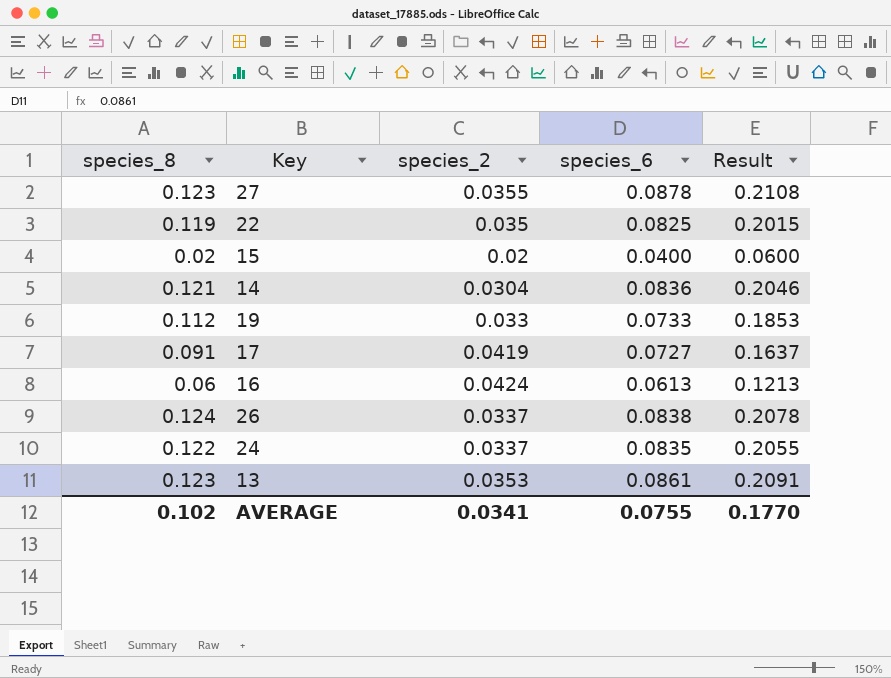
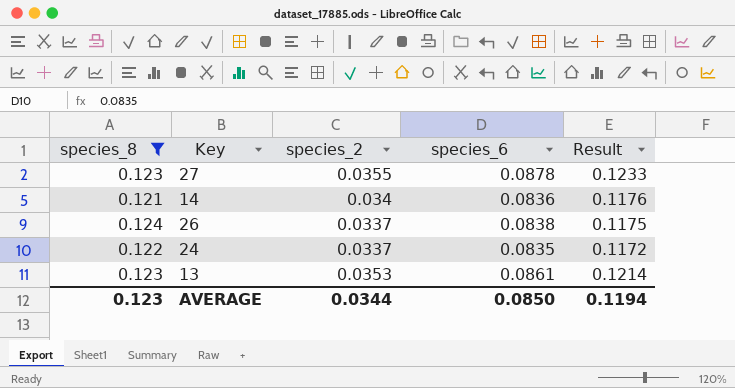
filter: none -> species_8 >= 0.121
column Result | formula: [species_8] + [species_6] -> [species_2] + [species_6]
14 | species_2: 0.0304 -> 0.034
AVERAGE | species_8: 0.102 -> 0.123
AVERAGE | species_2: 0.0341 -> 0.0344
AVERAGE | species_6: 0.0755 -> 0.0850
AVERAGE | Result: 0.1770 -> 0.1194

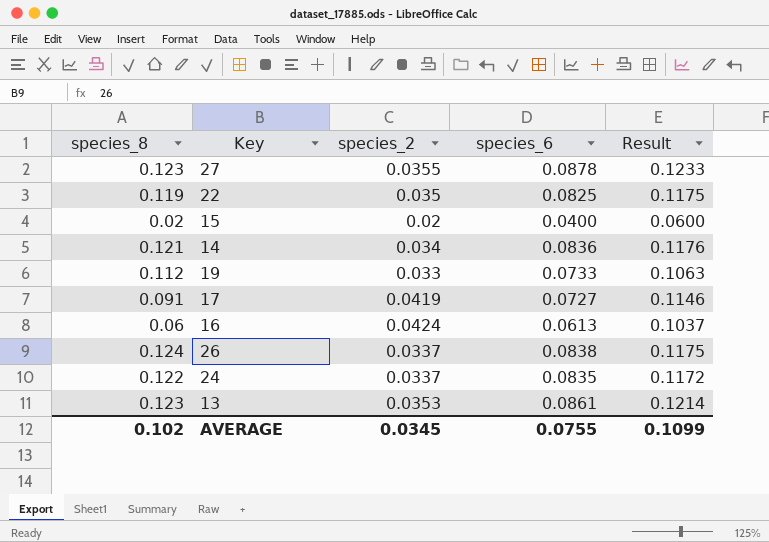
filter: species_8 >= 0.121 -> none
AVERAGE | species_8: 0.123 -> 0.102
AVERAGE | species_2: 0.0344 -> 0.0345
AVERAGE | species_6: 0.0850 -> 0.0755
AVERAGE | Result: 0.1194 -> 0.1099

